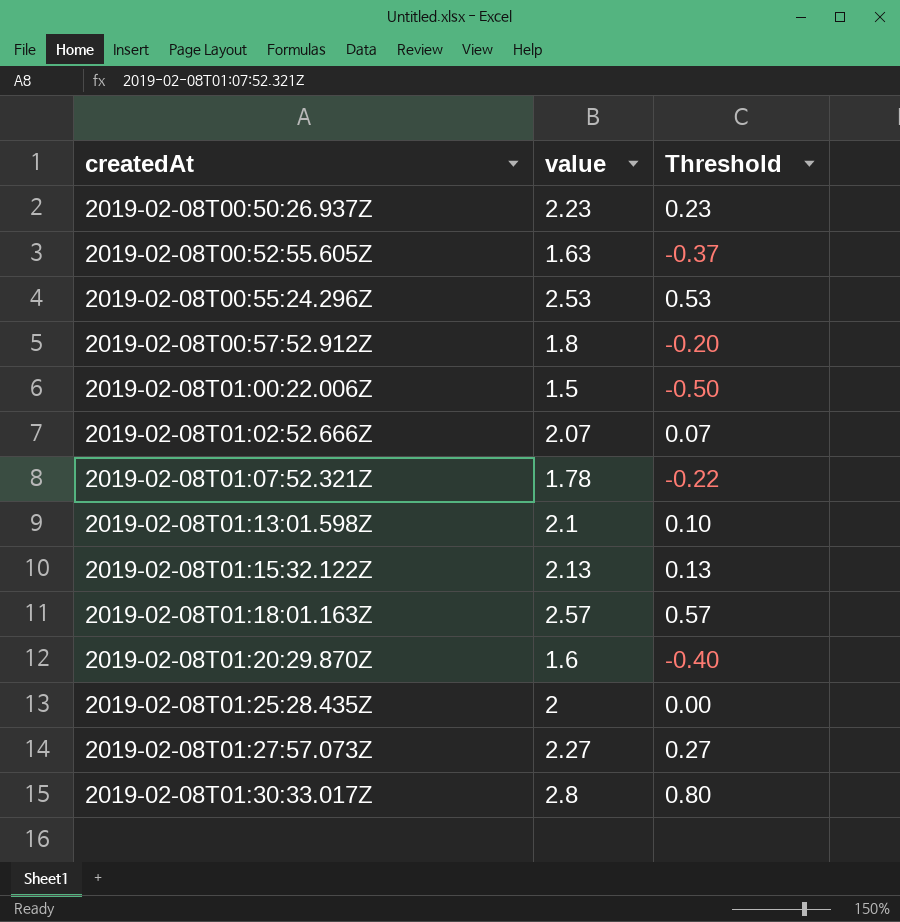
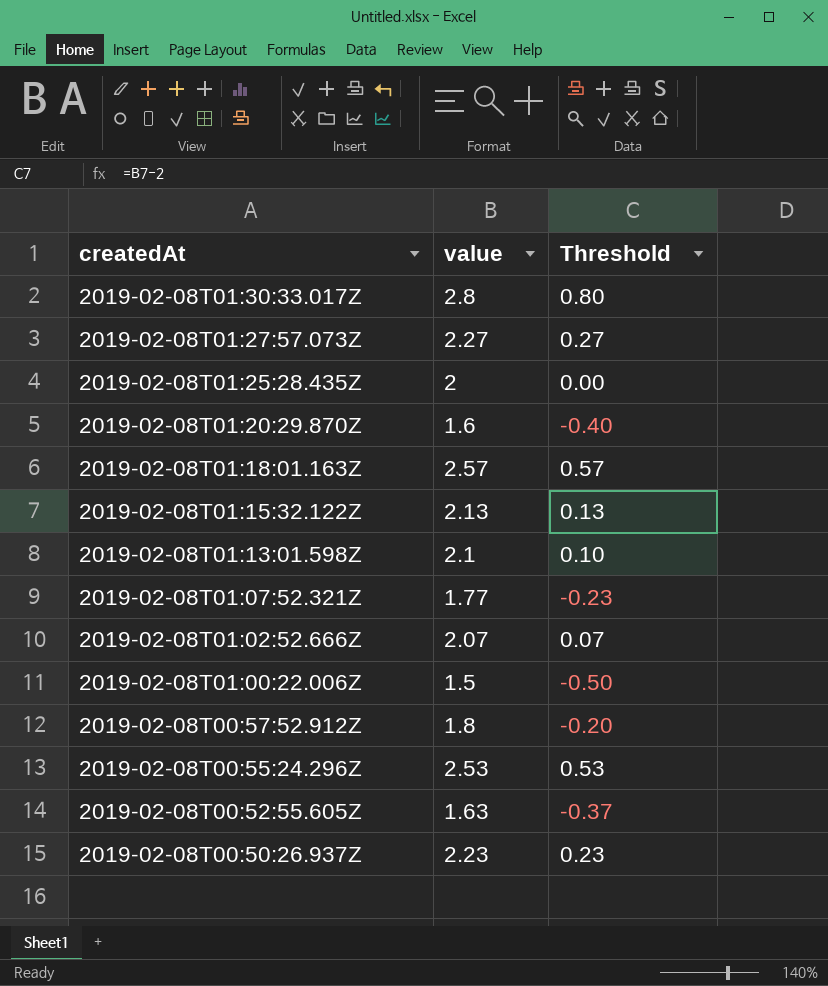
row order: createdAt ascending -> createdAt descending
2019-02-08T01:07:52.321Z | value: 1.78 -> 1.77
2019-02-08T01:07:52.321Z | Threshold: -0.22 -> -0.23

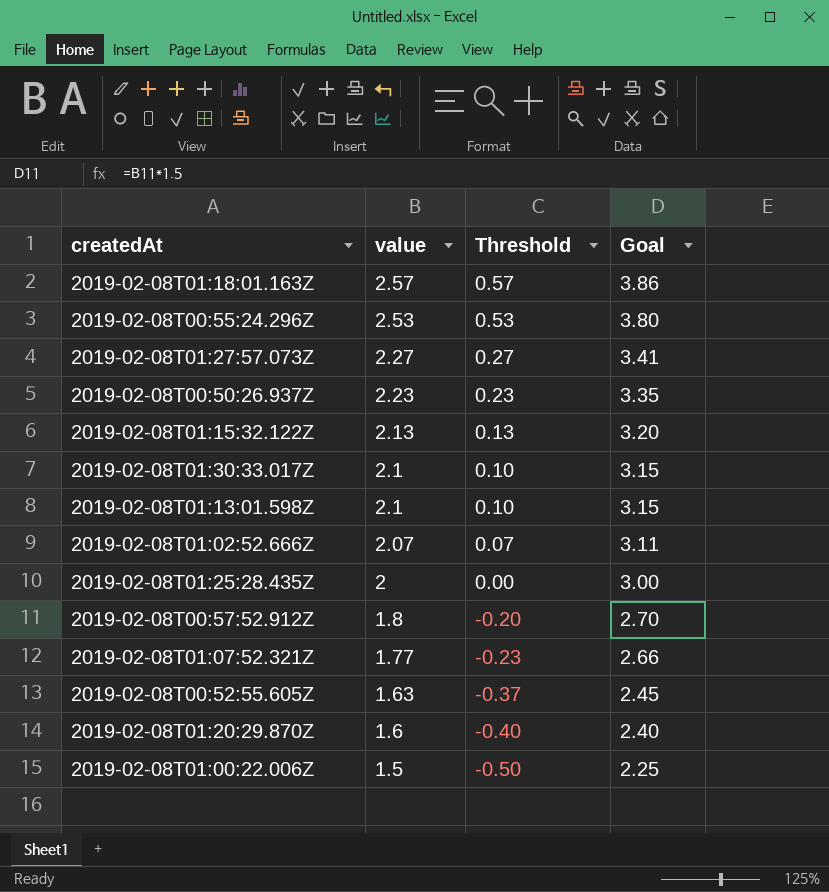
row order: createdAt descending -> value descending
column Goal | formula: none -> [value] * 1.5
2019-02-08T01:30:33.017Z | value: 2.8 -> 2.1
2019-02-08T01:30:33.017Z | Threshold: 0.80 -> 0.10

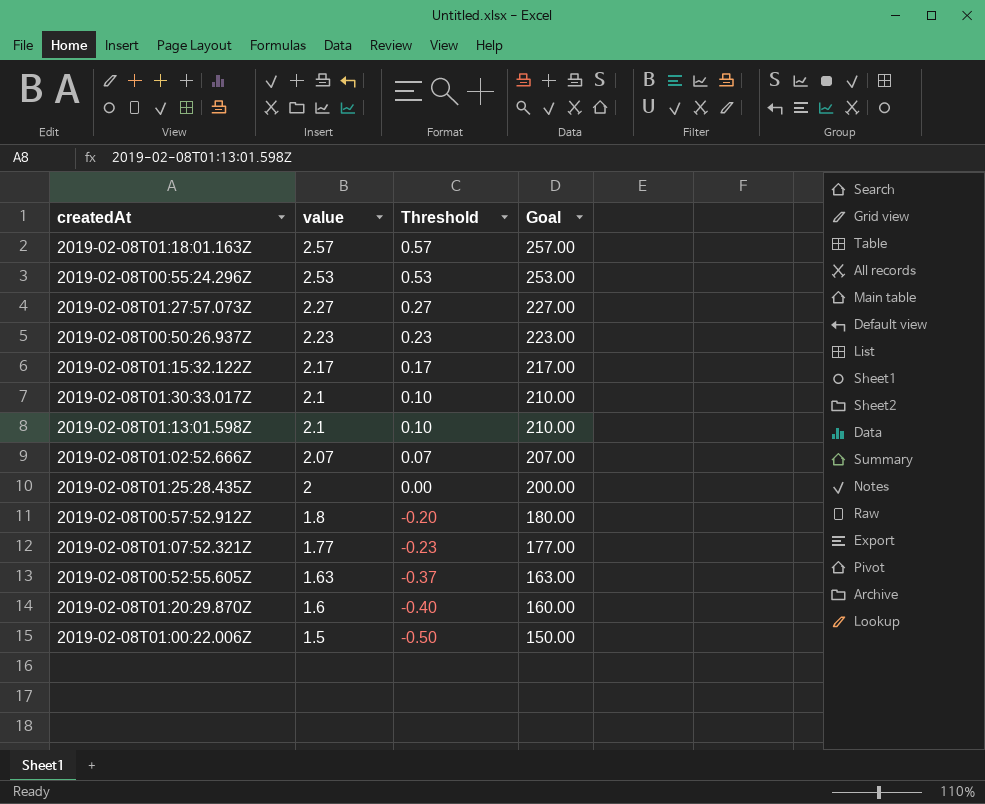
column Goal | formula: [value] * 1.5 -> [value] * 100
2019-02-08T01:15:32.122Z | value: 2.13 -> 2.17
2019-02-08T01:15:32.122Z | Threshold: 0.13 -> 0.17

